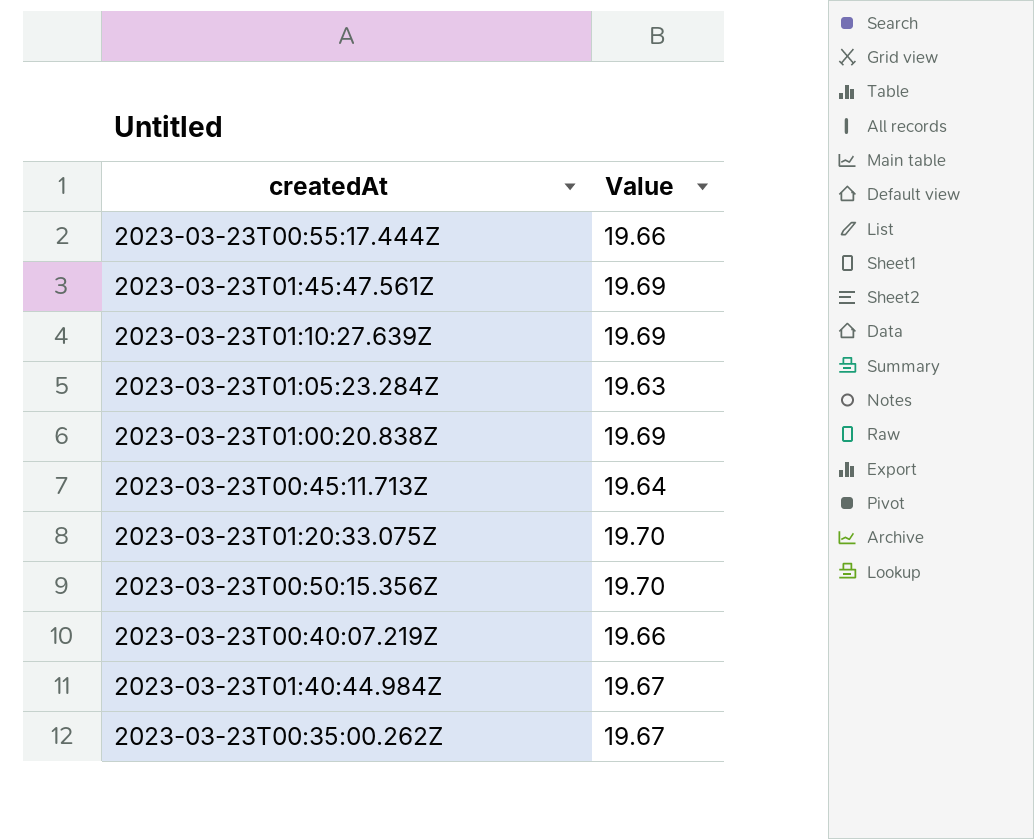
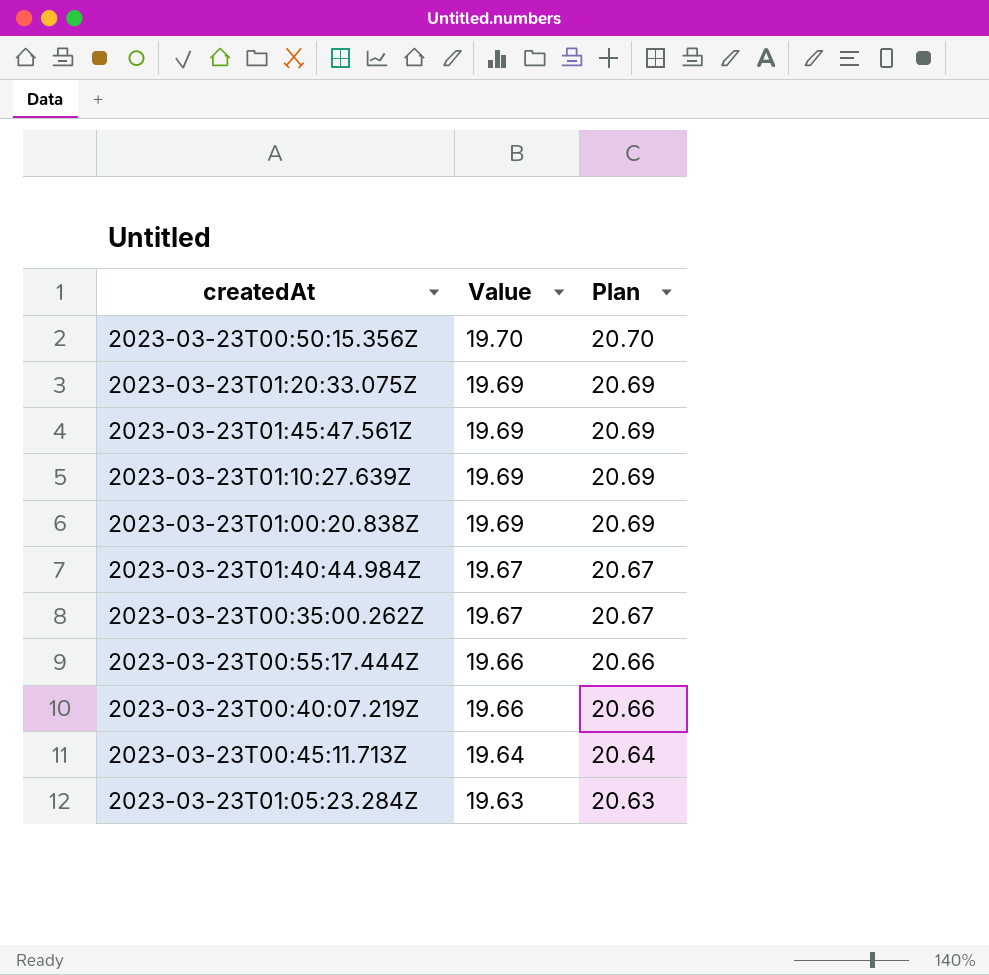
row order: none -> Value descending
column Plan | formula: none -> [Value] + 1
2023-03-23T01:20:33.075Z | Value: 19.70 -> 19.69

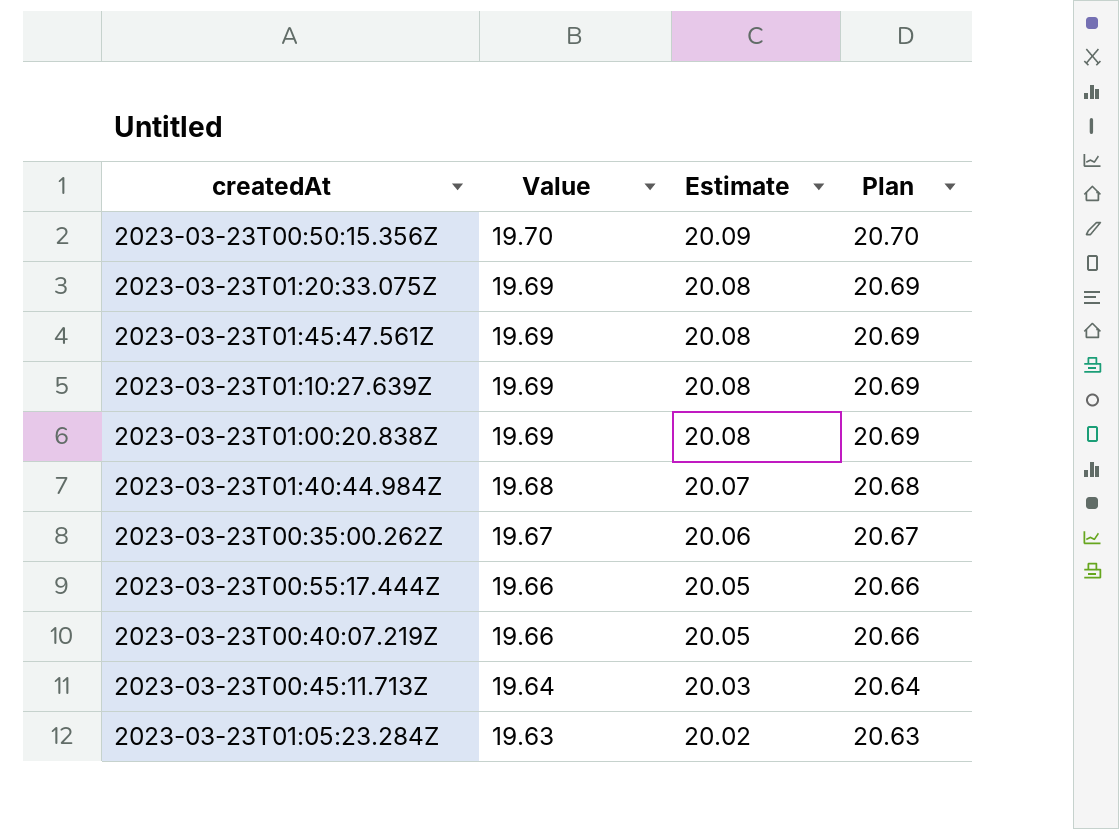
column Estimate | formula: none -> [Value] * 1.02
2023-03-23T01:40:44.984Z | Value: 19.67 -> 19.68
2023-03-23T01:40:44.984Z | Plan: 20.67 -> 20.68

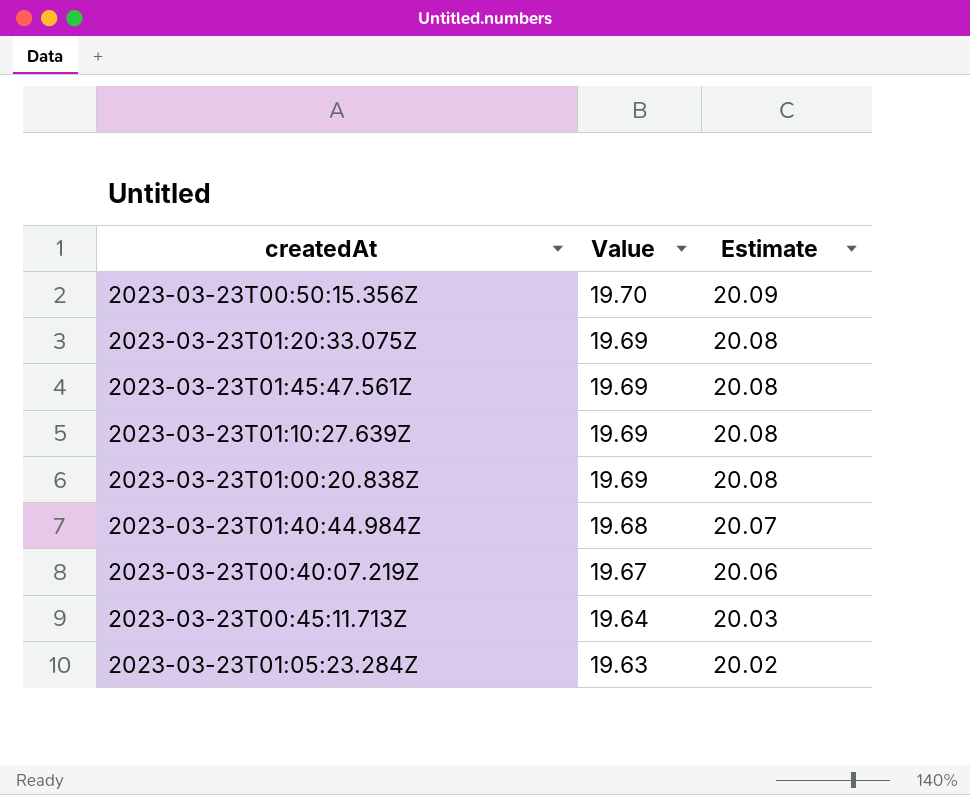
column Plan | formula: [Value] + 1 -> none
row 2023-03-23T00:35:00.262Z: 19.67 | 20.06 | 20.67 -> none
row 2023-03-23T00:55:17.444Z: 19.66 | 20.05 | 20.66 -> none
2023-03-23T00:40:07.219Z | Value: 19.66 -> 19.67
2023-03-23T00:40:07.219Z | Estimate: 20.05 -> 20.06

